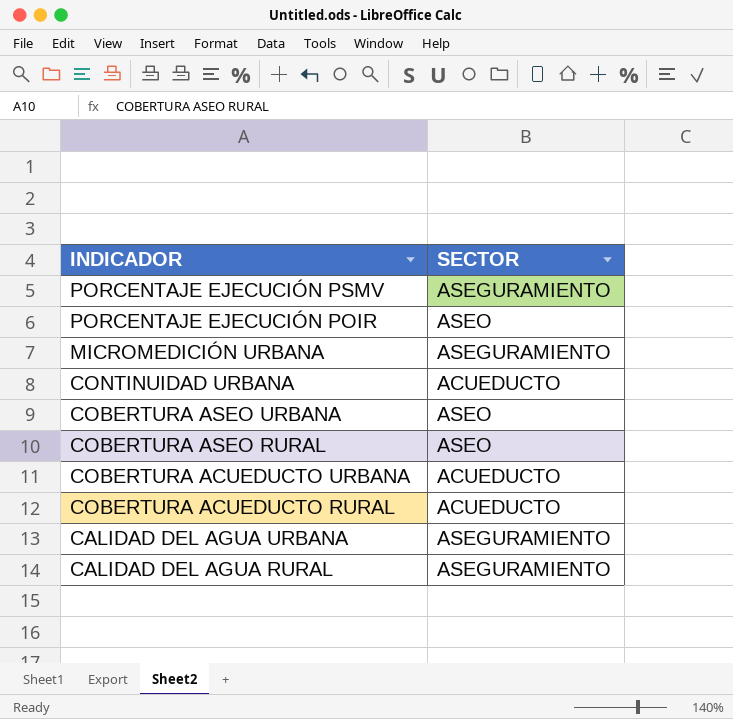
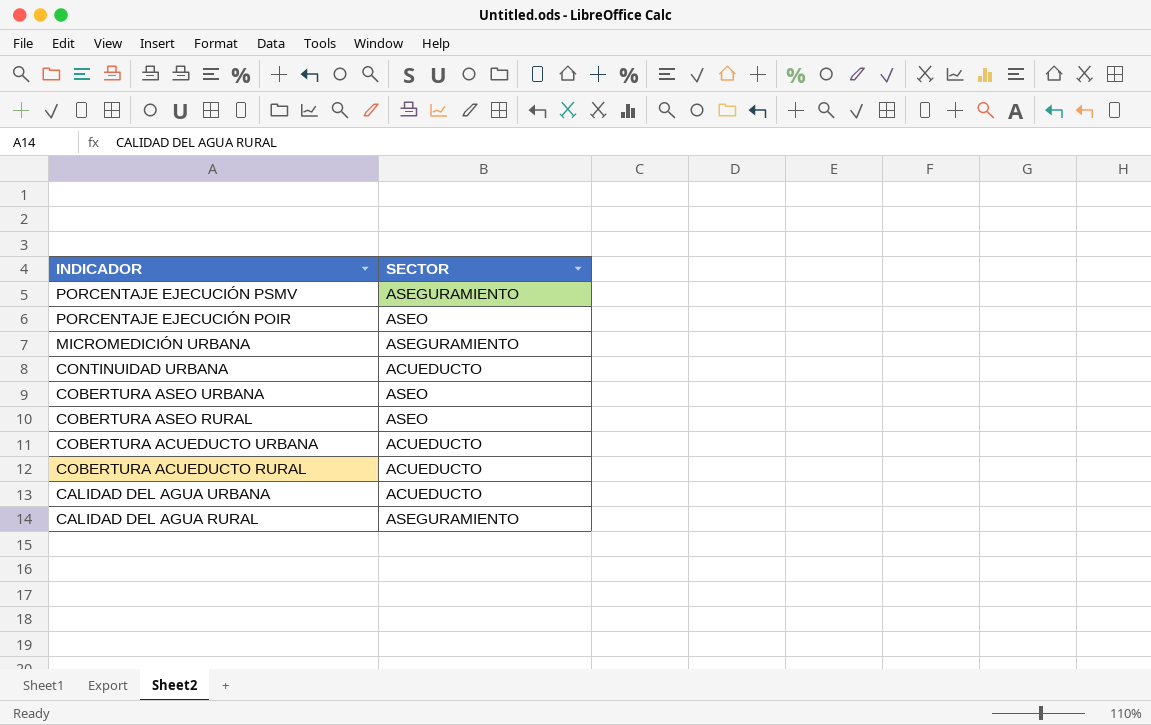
CALIDAD DEL AGUA URBANA | SECTOR: ASEGURAMIENTO -> ACUEDUCTO

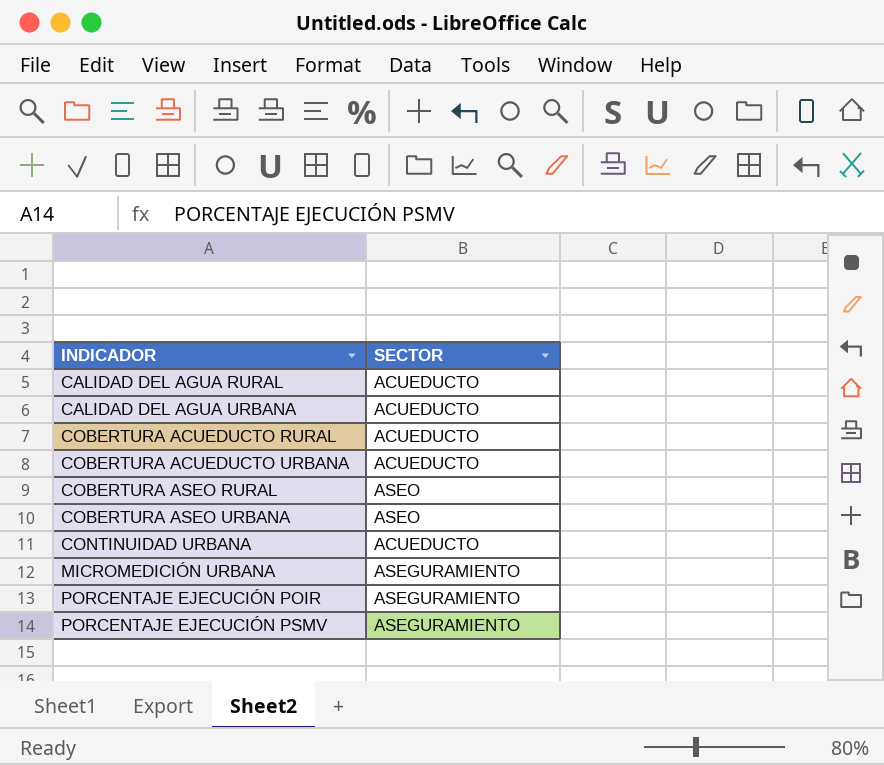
row order: INDICADOR descending -> INDICADOR ascending
CALIDAD DEL AGUA RURAL | SECTOR: ASEGURAMIENTO -> ACUEDUCTO
PORCENTAJE EJECUCIÓN POIR | SECTOR: ASEO -> ASEGURAMIENTO

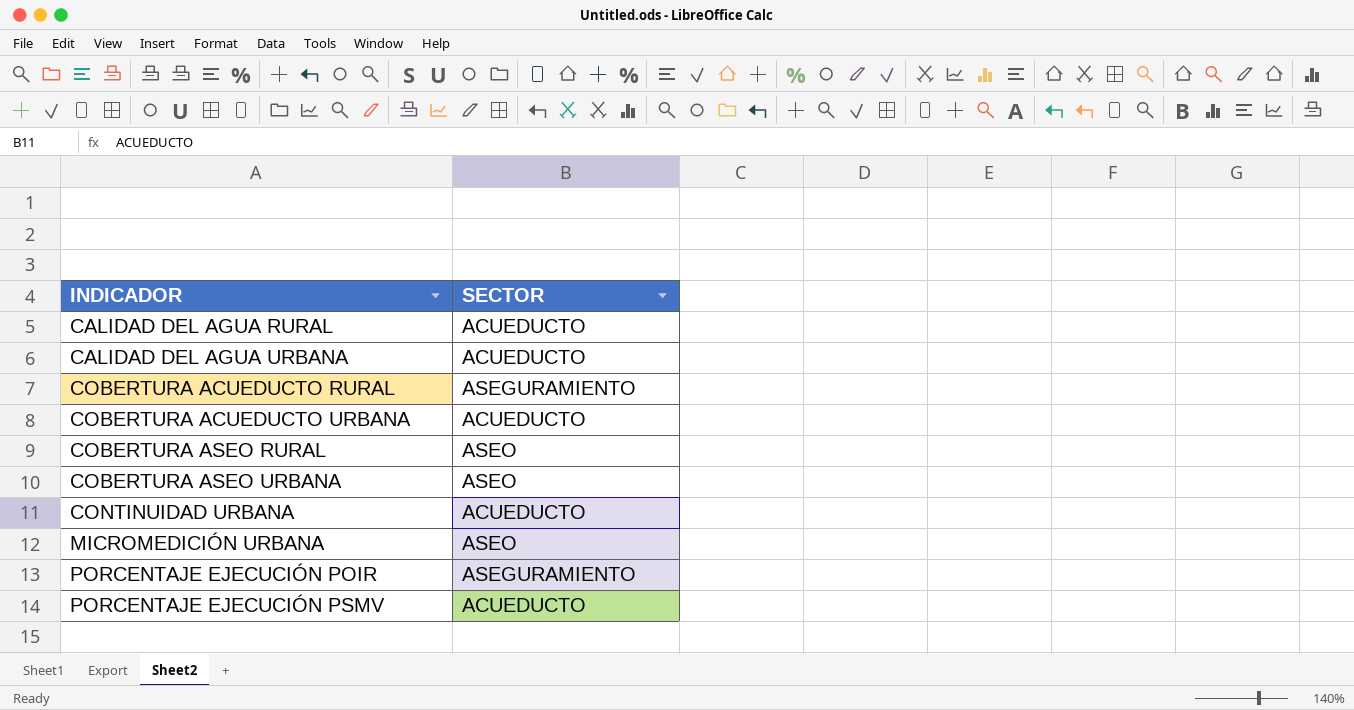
COBERTURA ACUEDUCTO RURAL | SECTOR: ACUEDUCTO -> ASEGURAMIENTO
MICROMEDICIÓN URBANA | SECTOR: ASEGURAMIENTO -> ASEO
PORCENTAJE EJECUCIÓN PSMV | SECTOR: ASEGURAMIENTO -> ACUEDUCTO

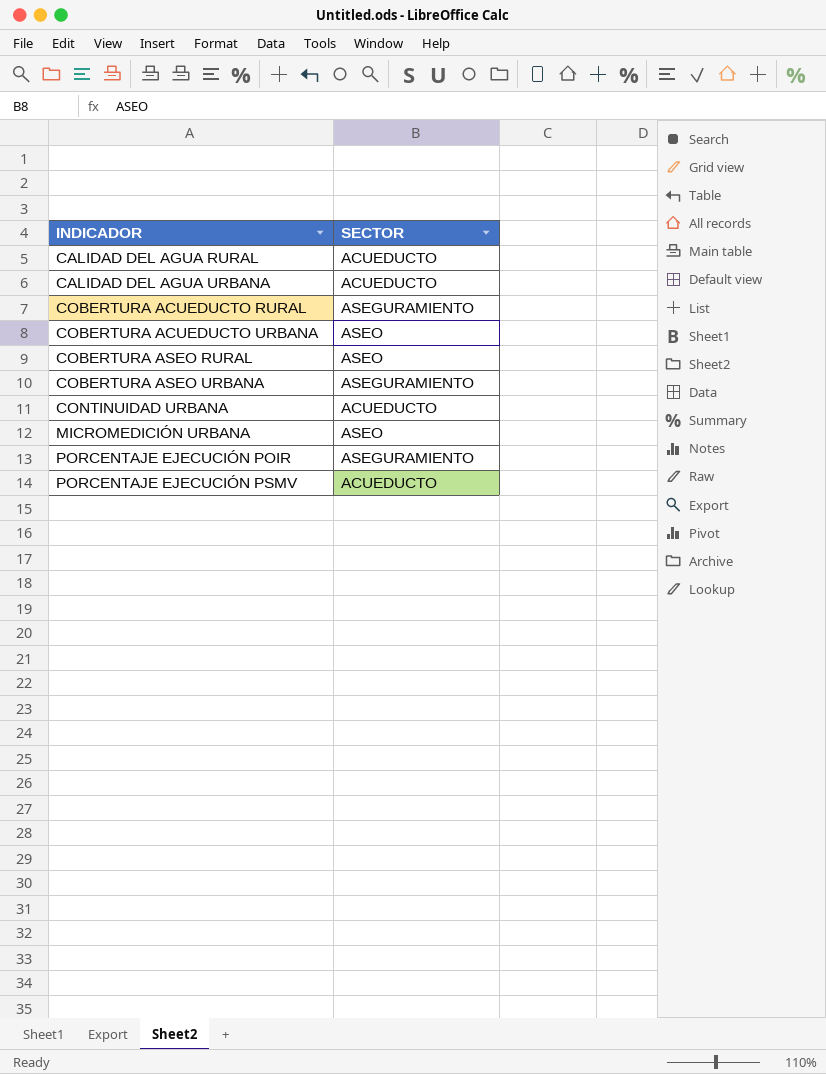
COBERTURA ACUEDUCTO URBANA | SECTOR: ACUEDUCTO -> ASEO
COBERTURA ASEO URBANA | SECTOR: ASEO -> ASEGURAMIENTO

